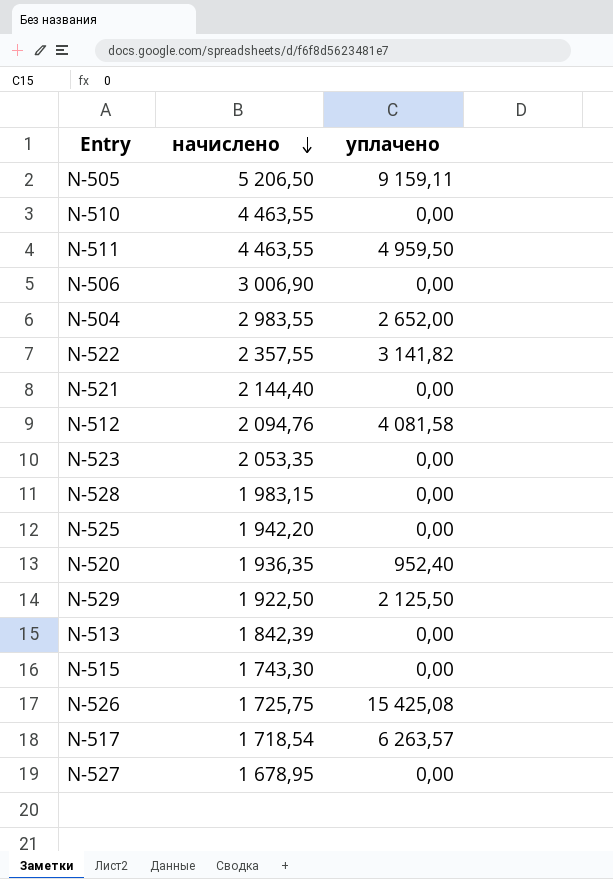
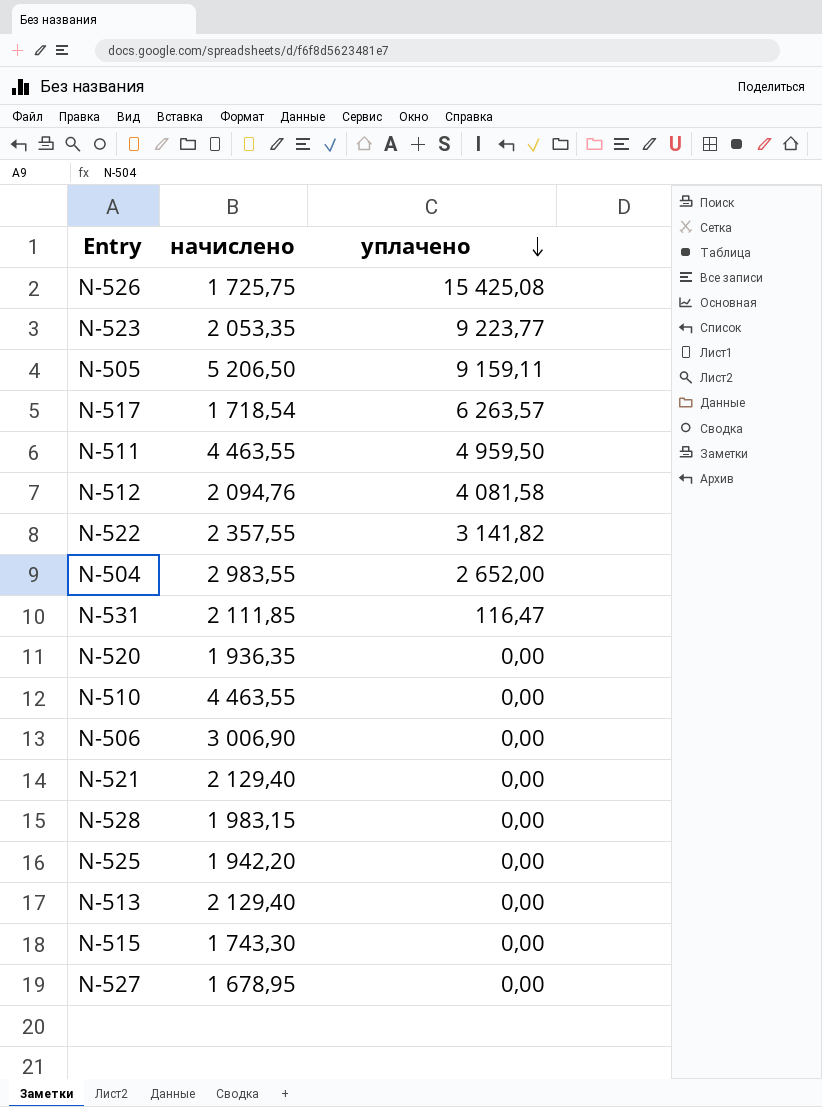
row order: начислено descending -> уплачено descending
row N-529: 1 922,50 | 2 125,50 -> none
N-523 | уплачено: 0,00 -> 9 223,77
row N-531: none -> 2 111,85 | 116,47
N-520 | уплачено: 952,40 -> 0,00
N-521 | начислено: 2 144,40 -> 2 129,40
N-513 | начислено: 1 842,39 -> 2 129,40

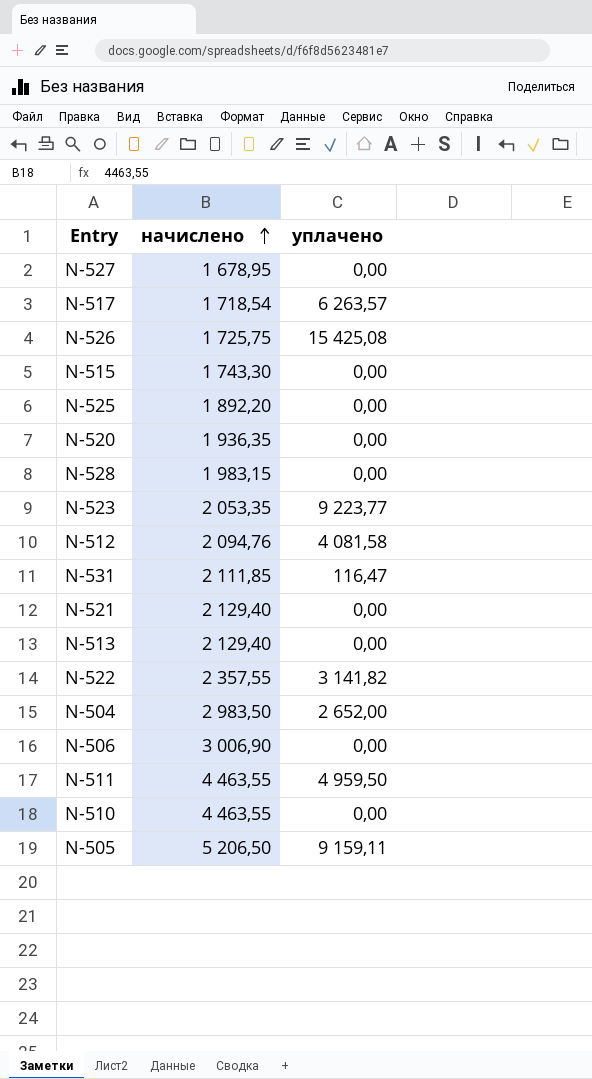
row order: уплачено descending -> начислено ascending
N-525 | начислено: 1 942,20 -> 1 892,20
N-504 | начислено: 2 983,55 -> 2 983,50

